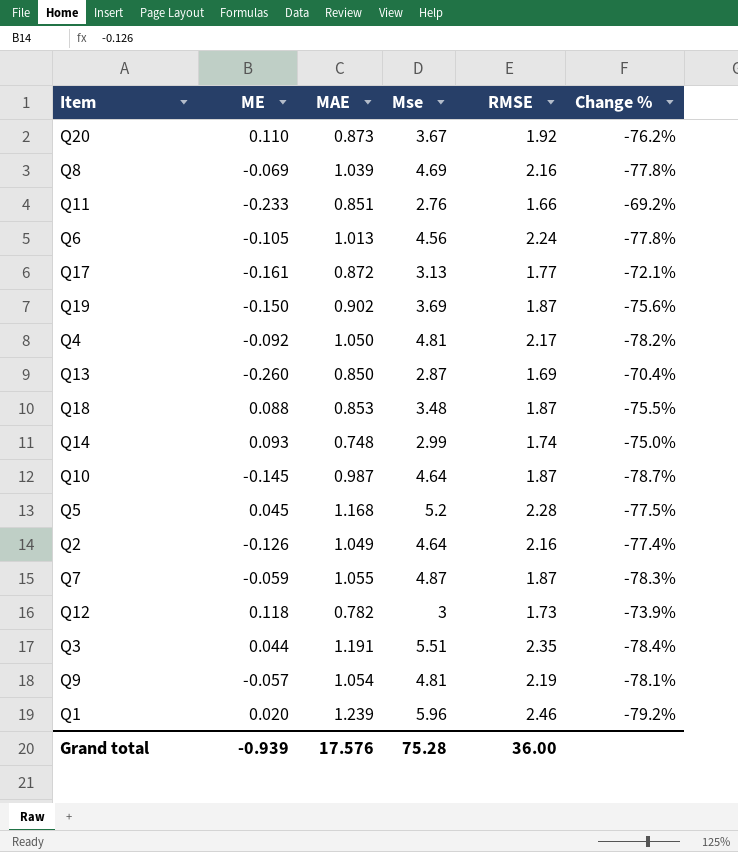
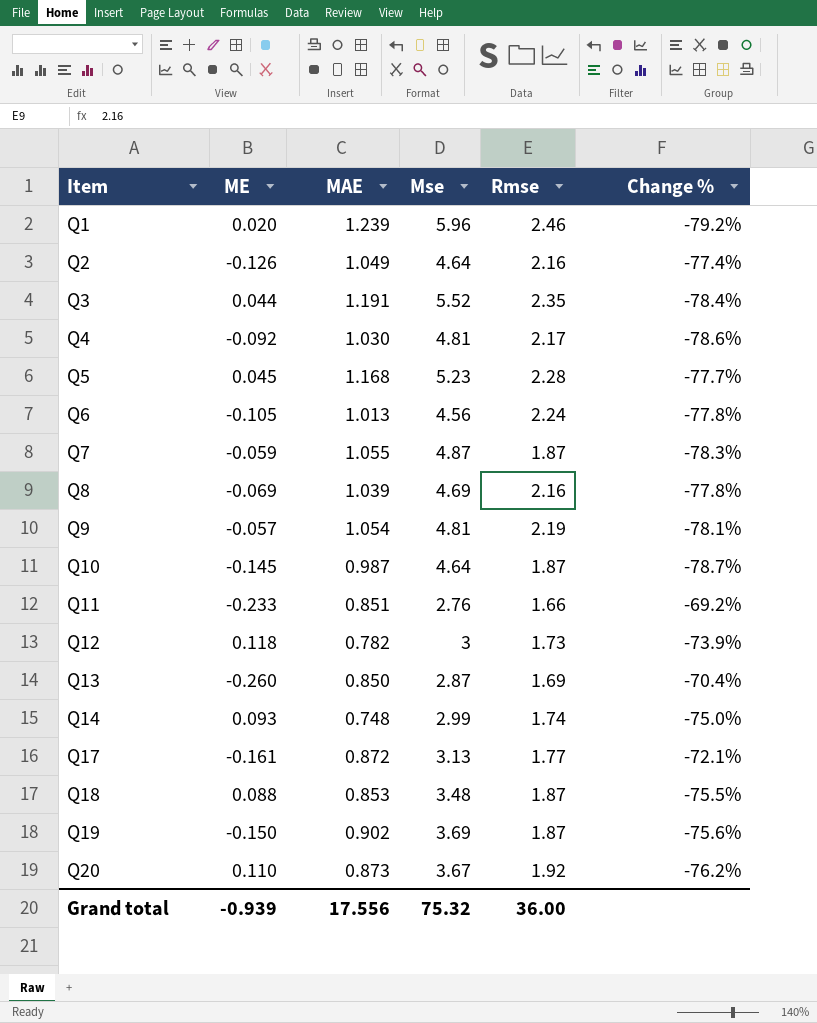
row order: none -> Item ascending
column name: RMSE -> Rmse
Q3 | Mse: 5.51 -> 5.52
Q4 | MAE: 1.050 -> 1.030
Q4 | Change %: -78.2% -> -78.6%
Q5 | Mse: 5.2 -> 5.23
Q5 | Change %: -77.5% -> -77.7%
Grand total | MAE: 17.576 -> 17.556
Grand total | Mse: 75.28 -> 75.32

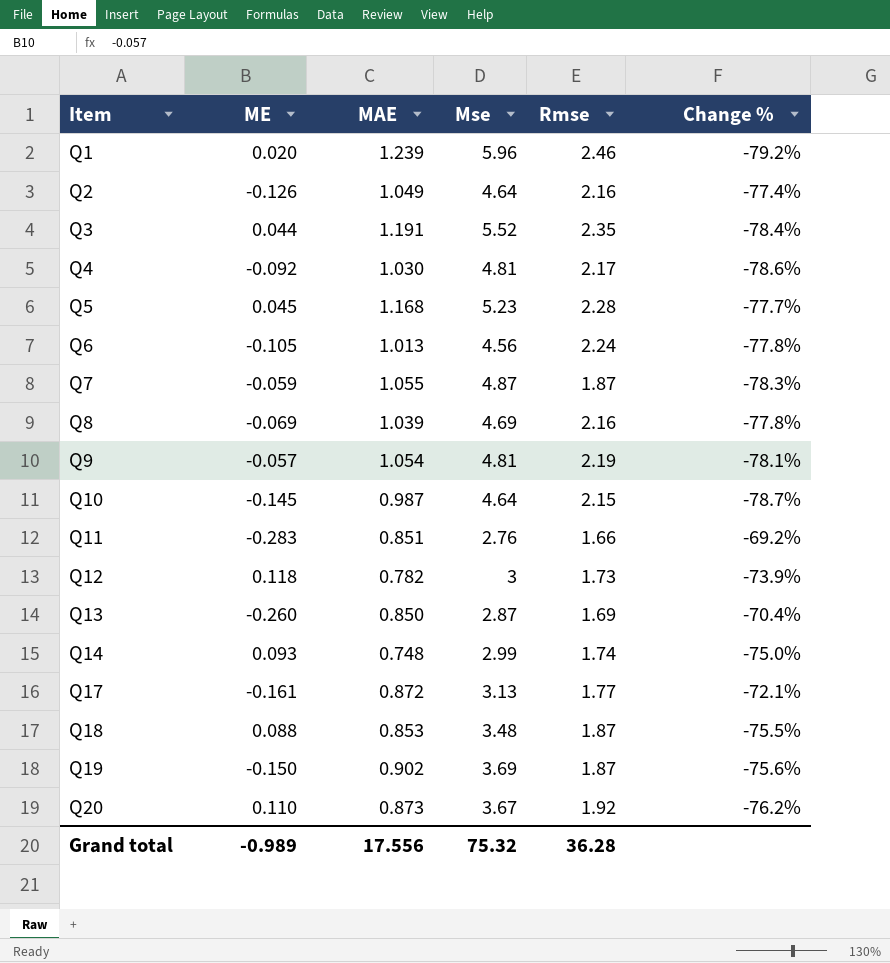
Q10 | Rmse: 1.87 -> 2.15
Q11 | ME: -0.233 -> -0.283
Grand total | ME: -0.939 -> -0.989
Grand total | Rmse: 36.00 -> 36.28

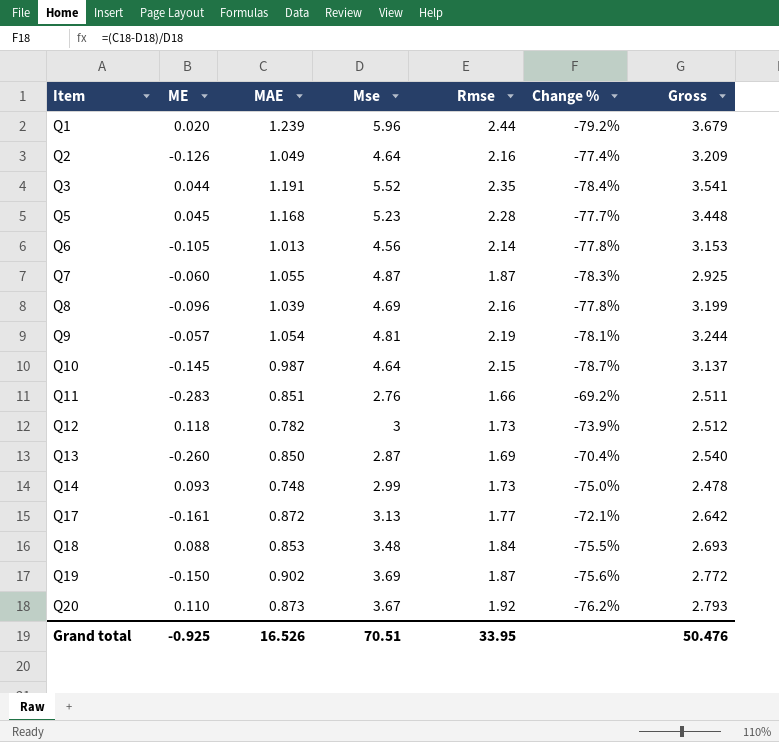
column Gross | formula: none -> [MAE] + [Rmse]
row Q4: -0.092 | 1.030 | 4.81 | 2.17 | -78.6% -> none
Q1 | Rmse: 2.46 -> 2.44
Q6 | Rmse: 2.24 -> 2.14
Q7 | ME: -0.059 -> -0.060
Q8 | ME: -0.069 -> -0.096
Q14 | Rmse: 1.74 -> 1.73
Q18 | Rmse: 1.87 -> 1.84
Grand total | ME: -0.989 -> -0.925
Grand total | MAE: 17.556 -> 16.526
Grand total | Mse: 75.32 -> 70.51
Grand total | Rmse: 36.28 -> 33.95

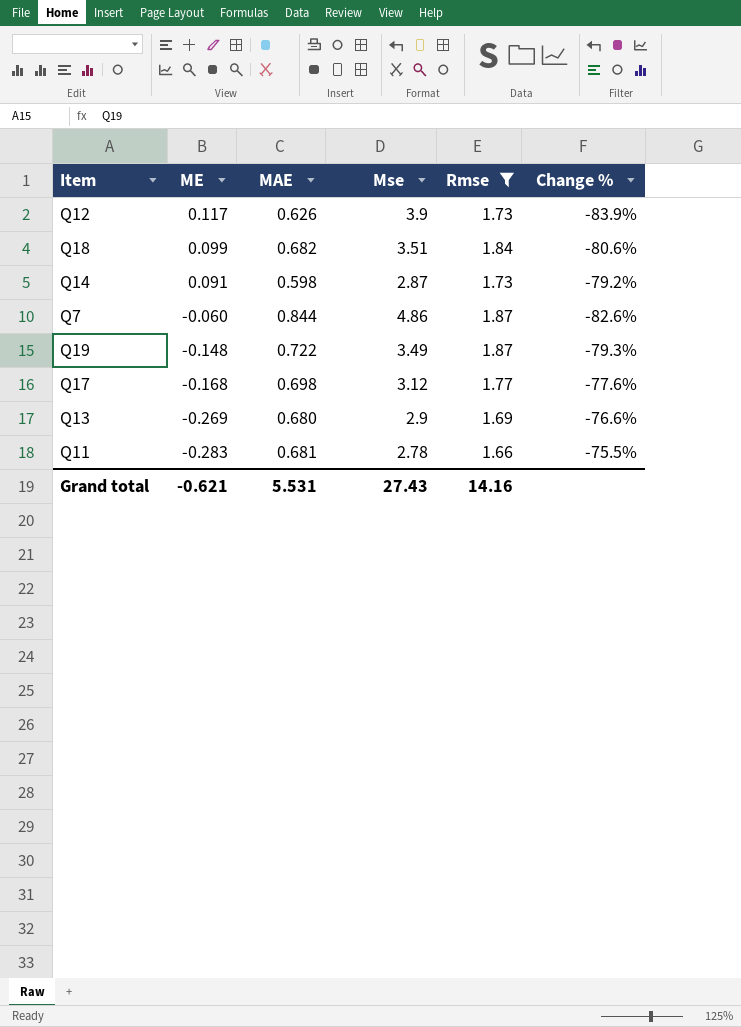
filter: none -> Rmse <= 1.87
row order: Item ascending -> ME descending
column Gross | formula: [MAE] + [Rmse] -> none
Q12 | ME: 0.118 -> 0.117
Q12 | MAE: 0.782 -> 0.626
Q12 | Mse: 3 -> 3.9
Q12 | Change %: -73.9% -> -83.9%
Q18 | ME: 0.088 -> 0.099
Q18 | MAE: 0.853 -> 0.682
Q18 | Mse: 3.48 -> 3.51
Q18 | Change %: -75.5% -> -80.6%
Q14 | ME: 0.093 -> 0.091
Q14 | MAE: 0.748 -> 0.598
Q14 | Mse: 2.99 -> 2.87
Q14 | Change %: -75.0% -> -79.2%
Q7 | MAE: 1.055 -> 0.844
Q7 | Mse: 4.87 -> 4.86
Q7 | Change %: -78.3% -> -82.6%
Q19 | ME: -0.150 -> -0.148
Q19 | MAE: 0.902 -> 0.722
Q19 | Mse: 3.69 -> 3.49
Q19 | Change %: -75.6% -> -79.3%
Q17 | ME: -0.161 -> -0.168
Q17 | MAE: 0.872 -> 0.698
Q17 | Mse: 3.13 -> 3.12
Q17 | Change %: -72.1% -> -77.6%
Q13 | ME: -0.260 -> -0.269
Q13 | MAE: 0.850 -> 0.680
Q13 | Mse: 2.87 -> 2.9
Q13 | Change %: -70.4% -> -76.6%
Q11 | MAE: 0.851 -> 0.681
Q11 | Mse: 2.76 -> 2.78
Q11 | Change %: -69.2% -> -75.5%
Grand total | ME: -0.925 -> -0.621
Grand total | MAE: 16.526 -> 5.531
Grand total | Mse: 70.51 -> 27.43
Grand total | Rmse: 33.95 -> 14.16

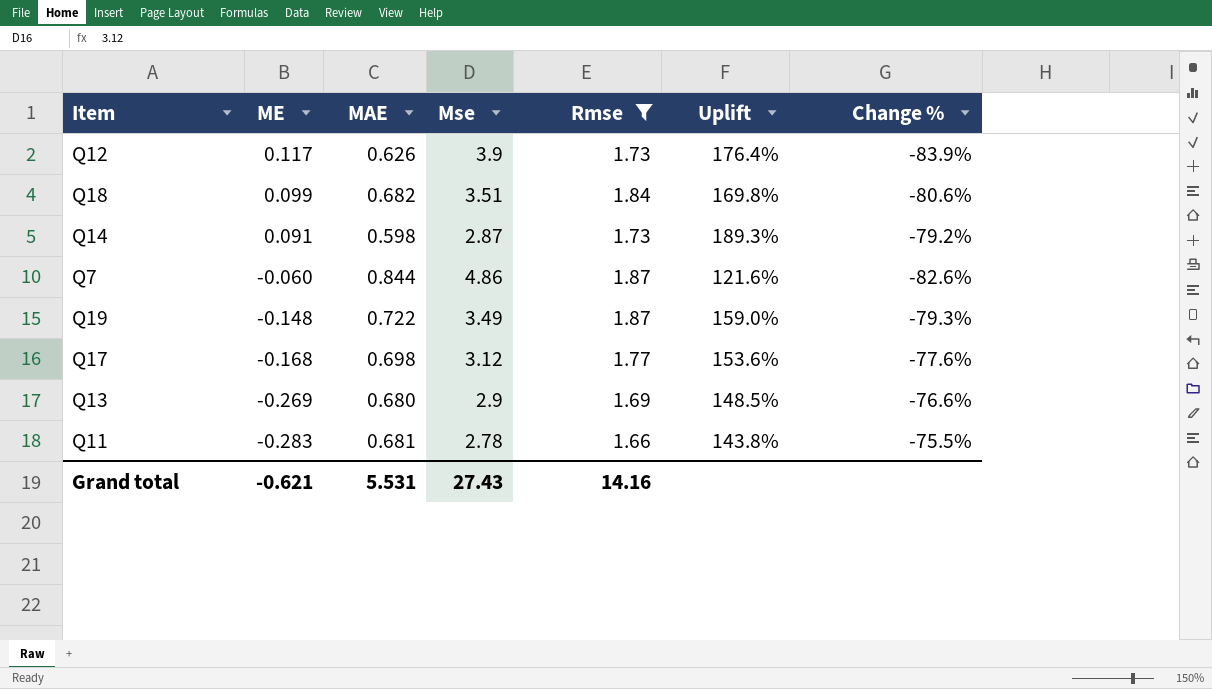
column Uplift | formula: none -> ([Rmse] - [MAE]) / [MAE]

